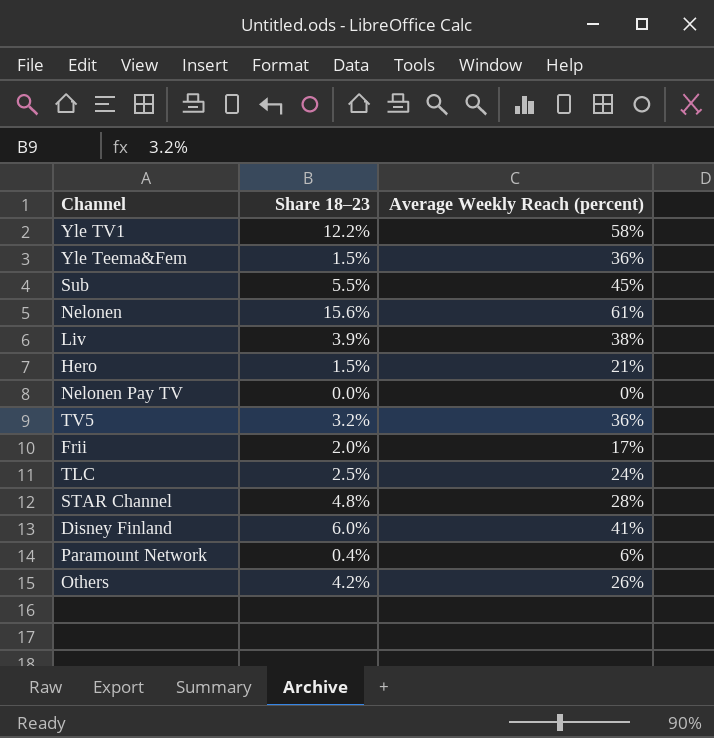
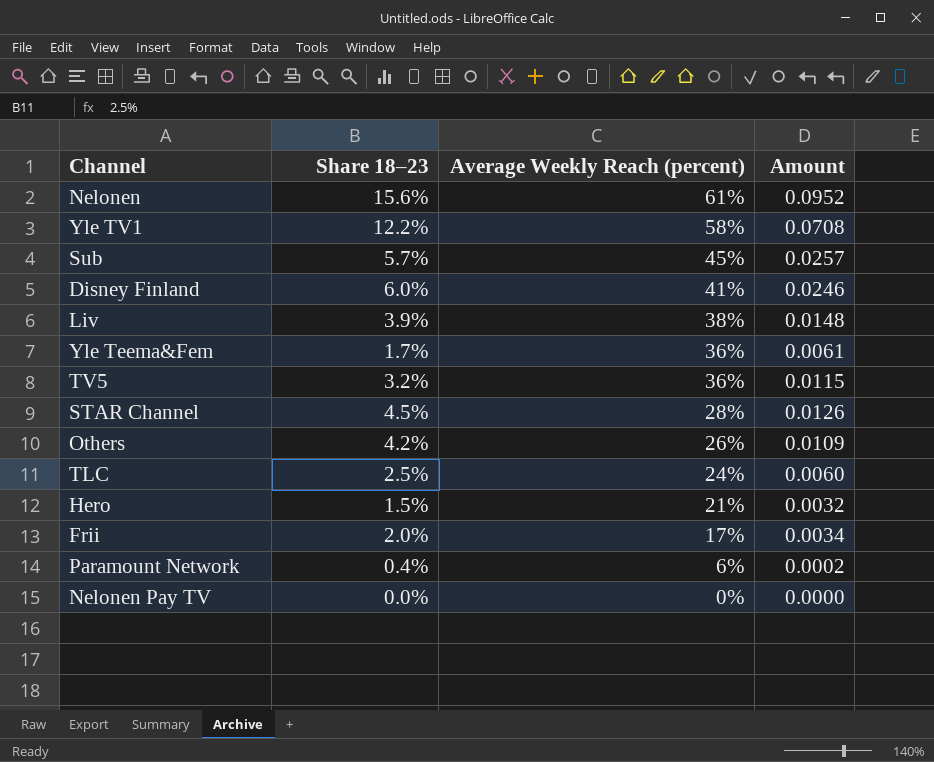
row order: none -> Average Weekly Reach (percent) descending
column Amount | formula: none -> [Share 18–23] * [Average Weekly Reach (percent)]
Sub | Share 18–23: 5.5% -> 5.7%
Yle Teema&Fem | Share 18–23: 1.5% -> 1.7%
STAR Channel | Share 18–23: 4.8% -> 4.5%

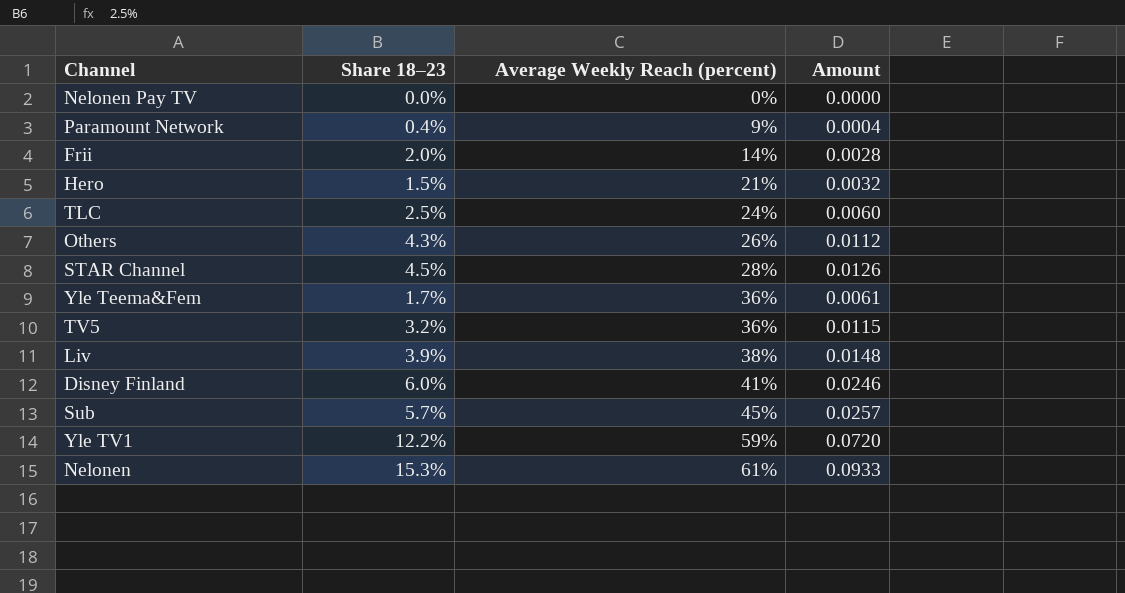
row order: Average Weekly Reach (percent) descending -> Average Weekly Reach (percent) ascending
Paramount Network | Average Weekly Reach (percent): 6% -> 9%
Paramount Network | Amount: 0.0002 -> 0.0004
Frii | Average Weekly Reach (percent): 17% -> 14%
Frii | Amount: 0.0034 -> 0.0028
Others | Share 18–23: 4.2% -> 4.3%
Others | Amount: 0.0109 -> 0.0112
Yle TV1 | Average Weekly Reach (percent): 58% -> 59%
Yle TV1 | Amount: 0.0708 -> 0.0720
Nelonen | Share 18–23: 15.6% -> 15.3%
Nelonen | Amount: 0.0952 -> 0.0933

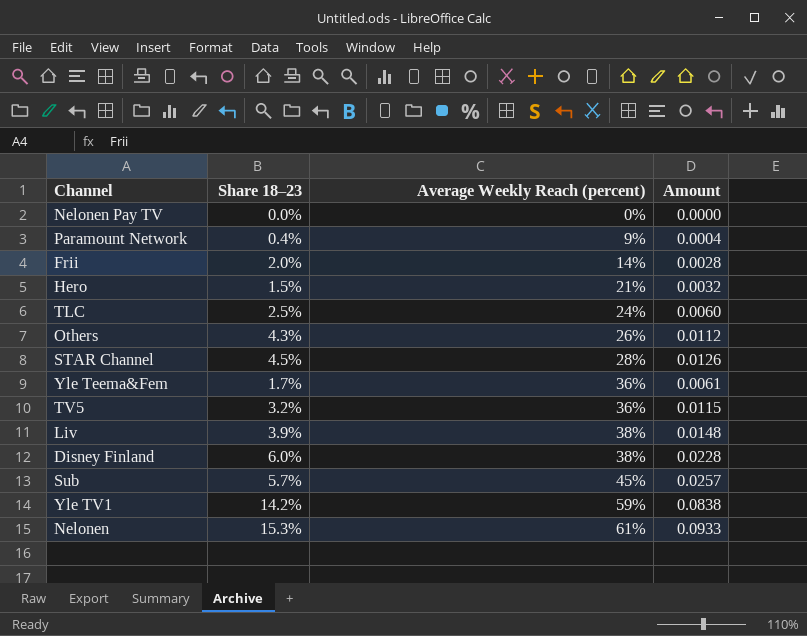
Disney Finland | Average Weekly Reach (percent): 41% -> 38%
Disney Finland | Amount: 0.0246 -> 0.0228
Yle TV1 | Share 18–23: 12.2% -> 14.2%
Yle TV1 | Amount: 0.0720 -> 0.0838

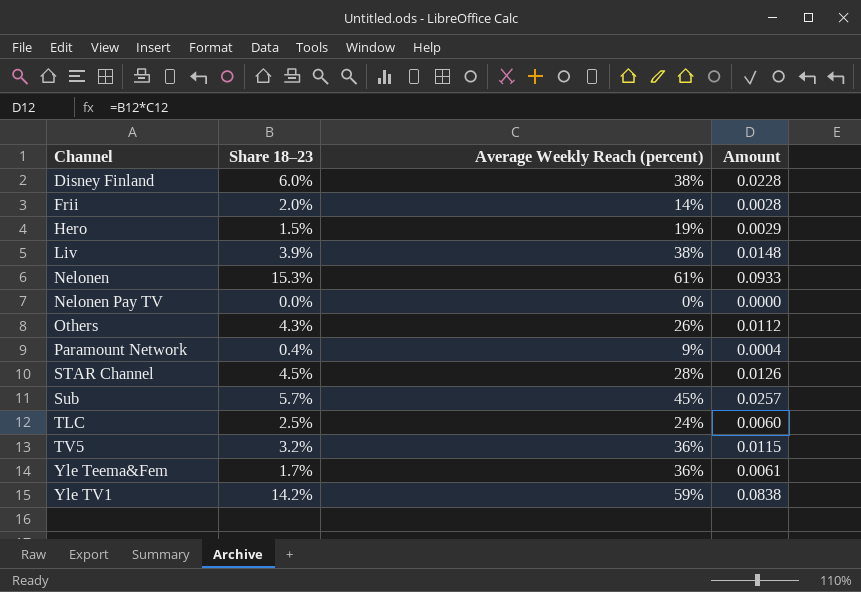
row order: Average Weekly Reach (percent) ascending -> Channel ascending
Hero | Average Weekly Reach (percent): 21% -> 19%
Hero | Amount: 0.0032 -> 0.0029

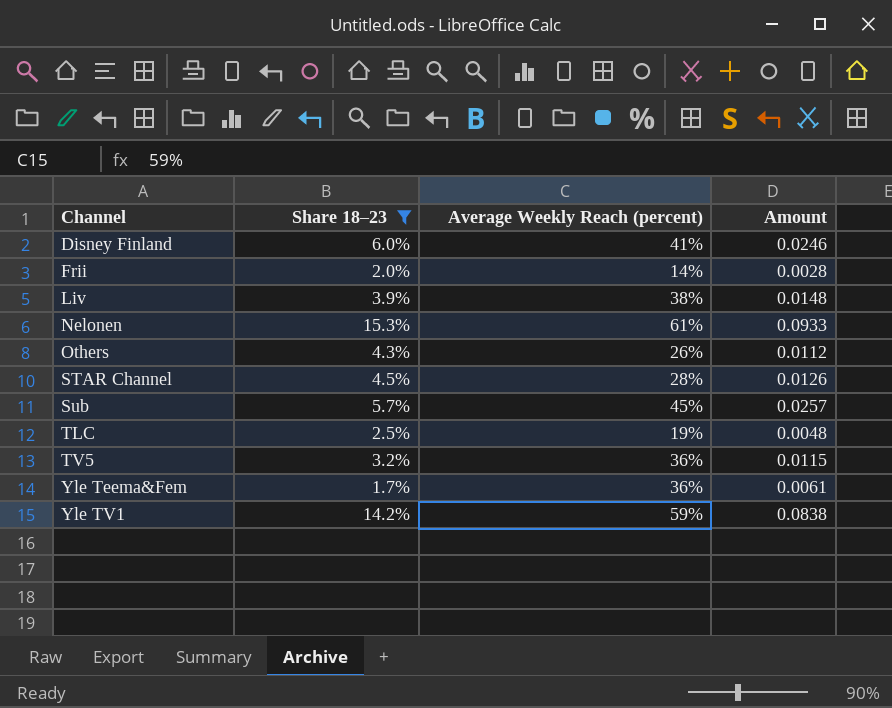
filter: none -> Share 18–23 >= 1.7%
Disney Finland | Average Weekly Reach (percent): 38% -> 41%
Disney Finland | Amount: 0.0228 -> 0.0246
TLC | Average Weekly Reach (percent): 24% -> 19%
TLC | Amount: 0.0060 -> 0.0048

